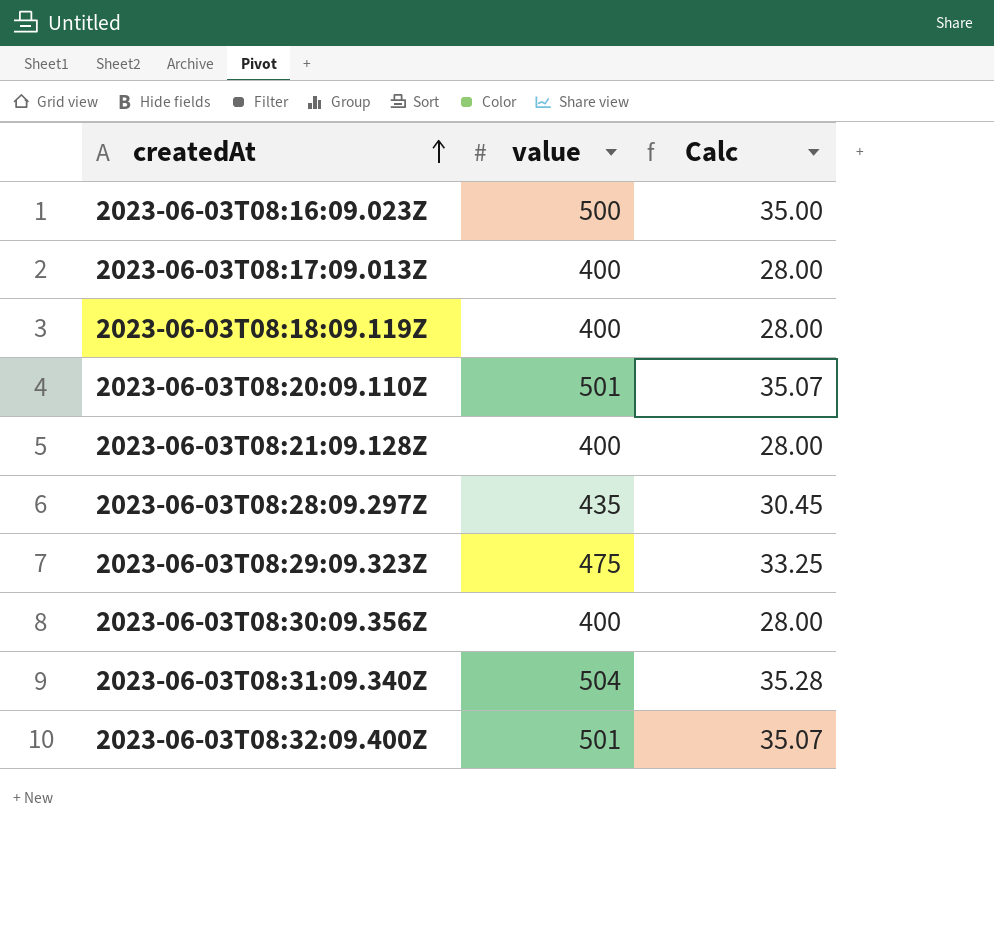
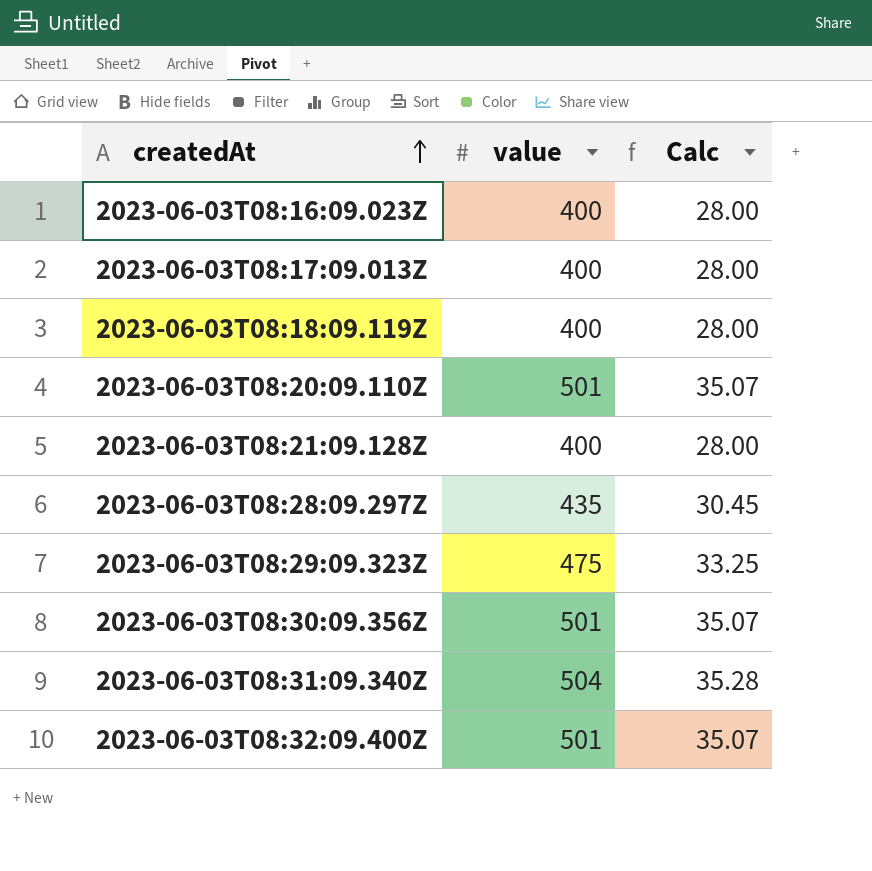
2023-06-03T08:16:09.023Z | value: 500 -> 400
2023-06-03T08:16:09.023Z | Calc: 35.00 -> 28.00
2023-06-03T08:30:09.356Z | value: 400 -> 501
2023-06-03T08:30:09.356Z | Calc: 28.00 -> 35.07

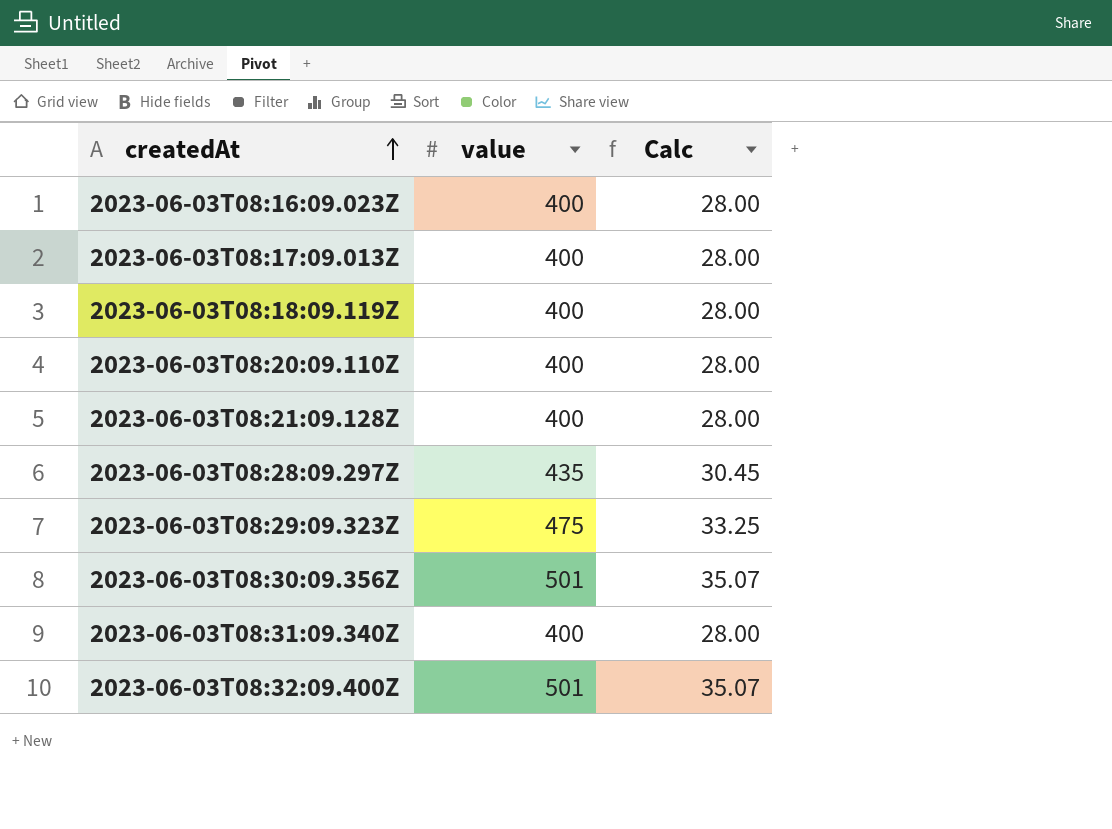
2023-06-03T08:20:09.110Z | value: 501 -> 400
2023-06-03T08:20:09.110Z | Calc: 35.07 -> 28.00
2023-06-03T08:31:09.340Z | value: 504 -> 400
2023-06-03T08:31:09.340Z | Calc: 35.28 -> 28.00

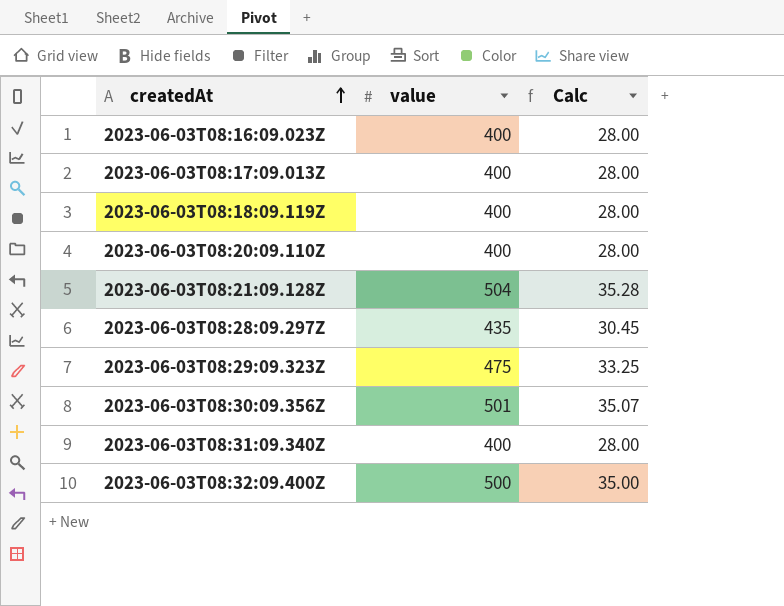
2023-06-03T08:21:09.128Z | value: 400 -> 504
2023-06-03T08:21:09.128Z | Calc: 28.00 -> 35.28
2023-06-03T08:32:09.400Z | value: 501 -> 500
2023-06-03T08:32:09.400Z | Calc: 35.07 -> 35.00

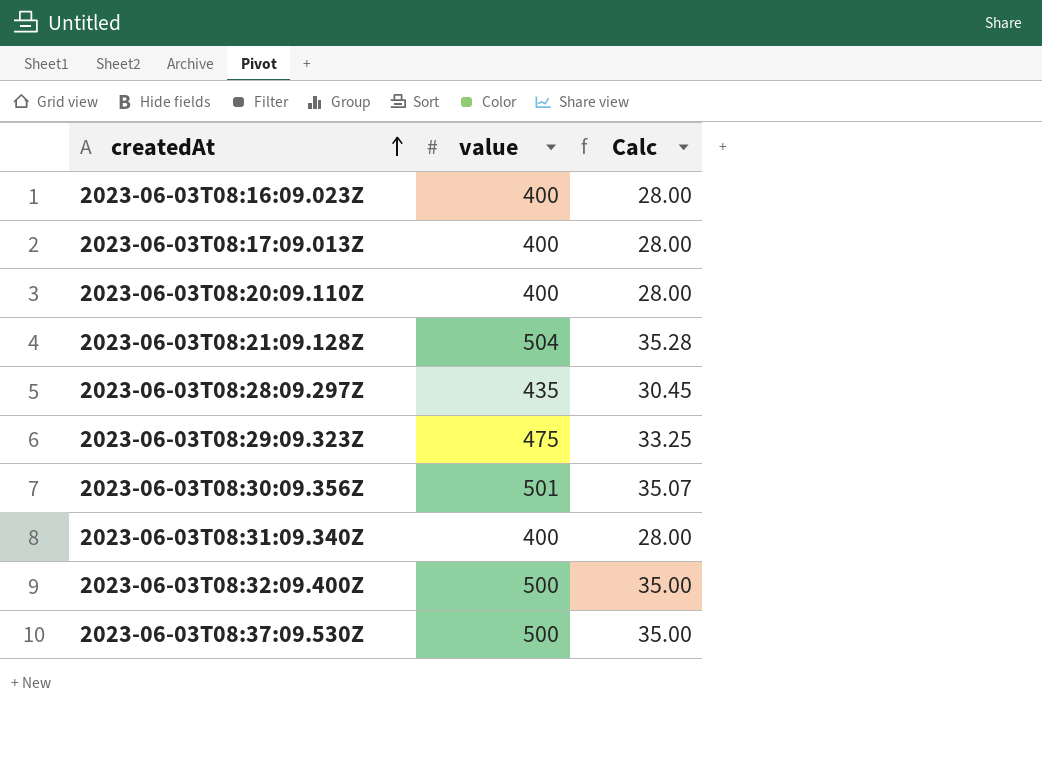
row 2023-06-03T08:18:09.119Z: 400 | 28.00 -> none
row 2023-06-03T08:37:09.530Z: none -> 500 | 35.00

